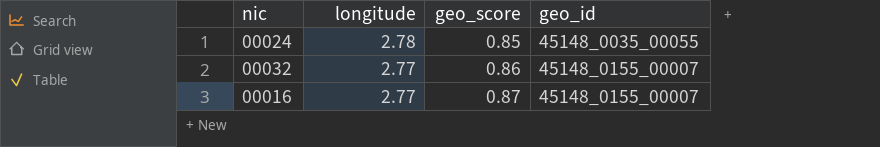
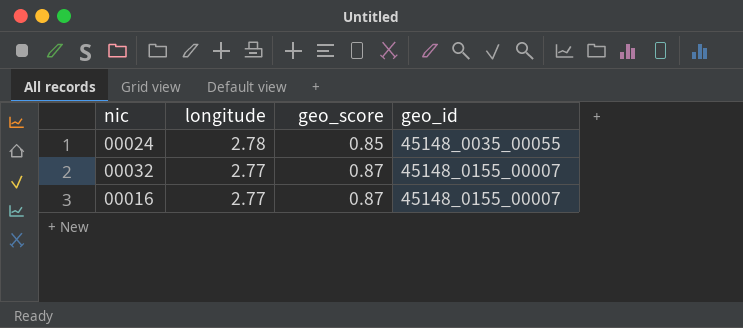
00032 | geo_score: 0.86 -> 0.87

